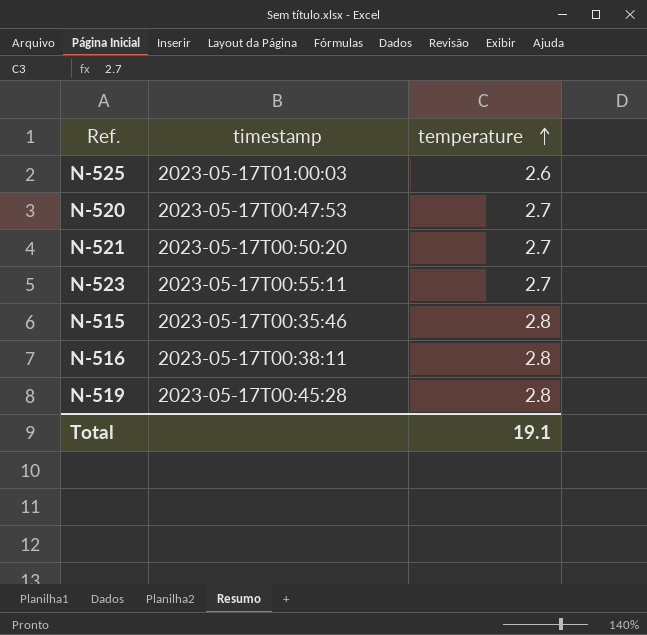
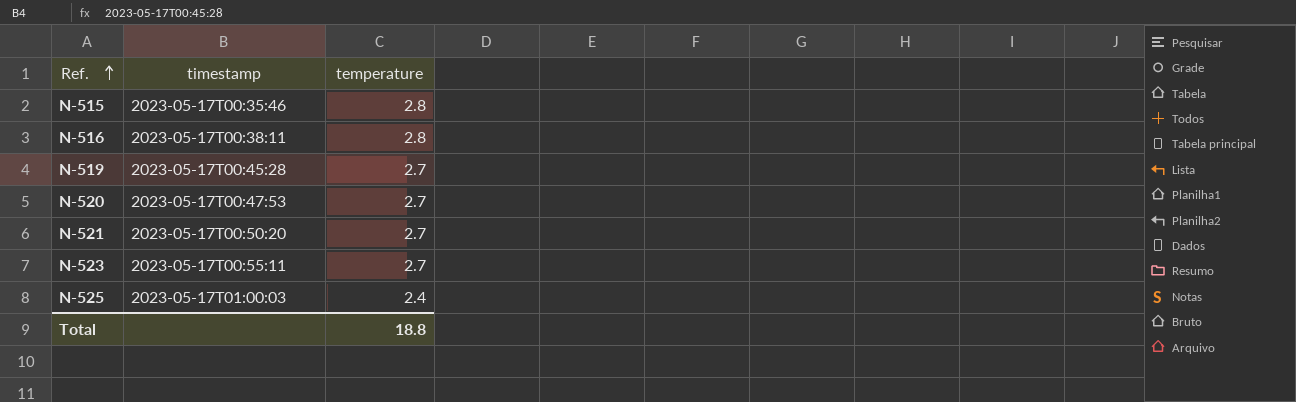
row order: temperature ascending -> Ref. ascending
N-519 | temperature: 2.8 -> 2.7
N-525 | temperature: 2.6 -> 2.4
Total | temperature: 19.1 -> 18.8

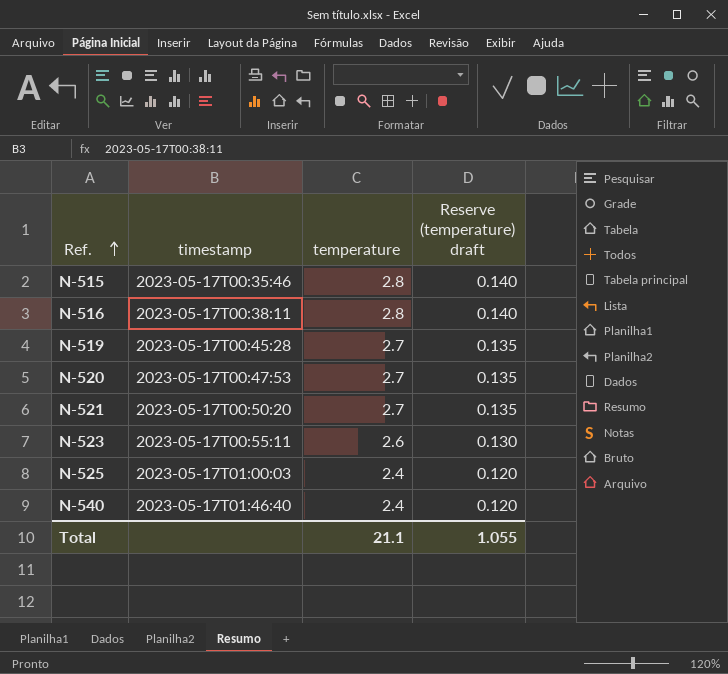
column Reserve (temperature) draft | formula: none -> [temperature] * 0.05
N-523 | temperature: 2.7 -> 2.6
row N-540: none -> 2023-05-17T01:46:40 | 2.4 | 0.120
Total | temperature: 18.8 -> 21.1

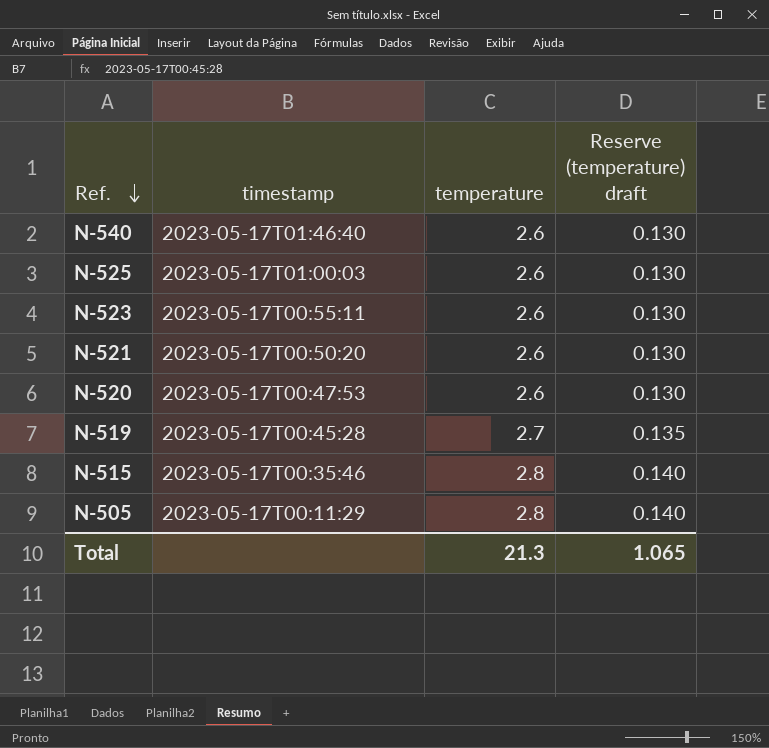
row order: Ref. ascending -> Ref. descending
row N-516: 2023-05-17T00:38:11 | 2.8 | 0.140 -> none
N-540 | temperature: 2.4 -> 2.6
N-540 | Reserve (temperature) draft: 0.120 -> 0.130
N-525 | temperature: 2.4 -> 2.6
N-525 | Reserve (temperature) draft: 0.120 -> 0.130
N-521 | temperature: 2.7 -> 2.6
N-521 | Reserve (temperature) draft: 0.135 -> 0.130
N-520 | temperature: 2.7 -> 2.6
N-520 | Reserve (temperature) draft: 0.135 -> 0.130
row N-505: none -> 2023-05-17T00:11:29 | 2.8 | 0.140
Total | temperature: 21.1 -> 21.3
Total | Reserve (temperature) draft: 1.055 -> 1.065

